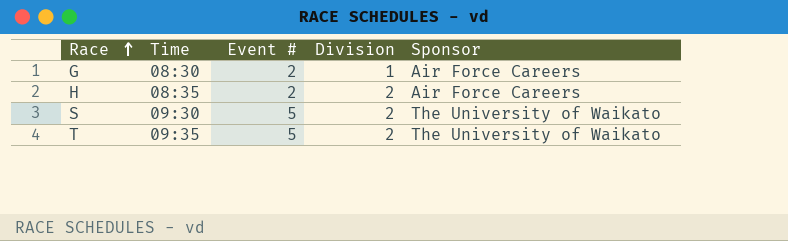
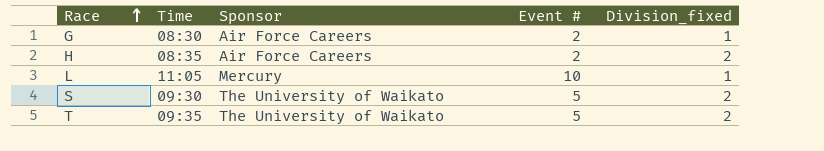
column Sponsor | position: 5 -> 3
column name: Division -> Division_fixed
row L: none -> 11:05 | Mercury | 10 | 1

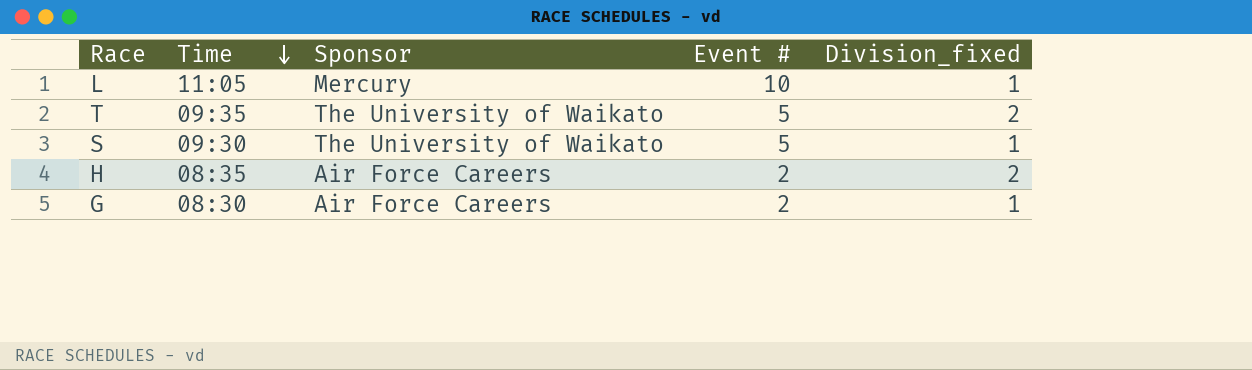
row order: Race ascending -> Time descending
S | Division_fixed: 2 -> 1

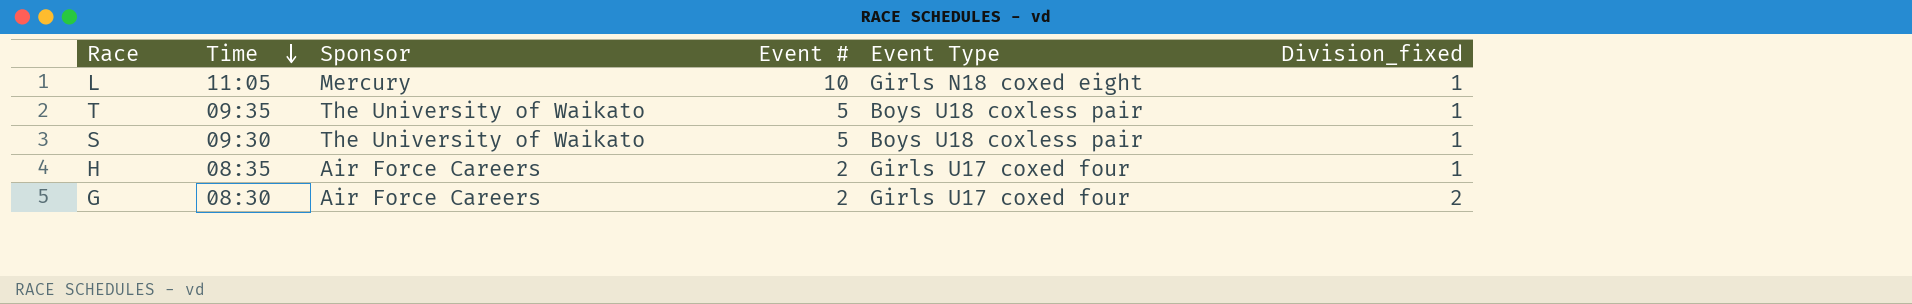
column Event Type | position: none -> 5
T | Division_fixed: 2 -> 1
H | Division_fixed: 2 -> 1
G | Division_fixed: 1 -> 2

